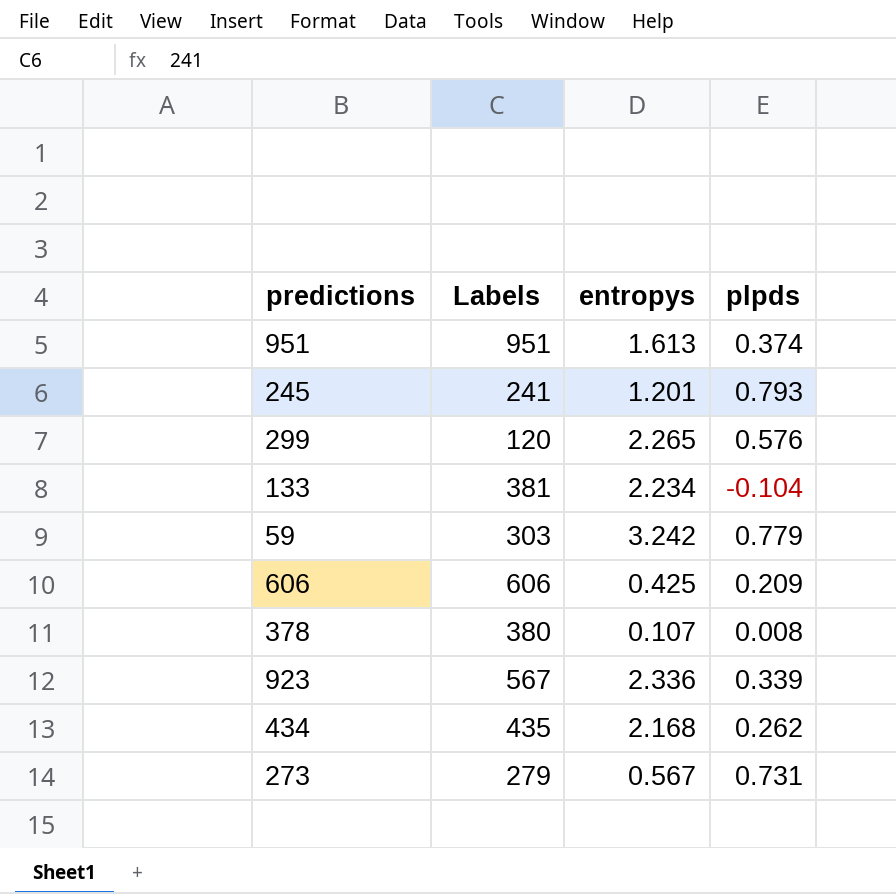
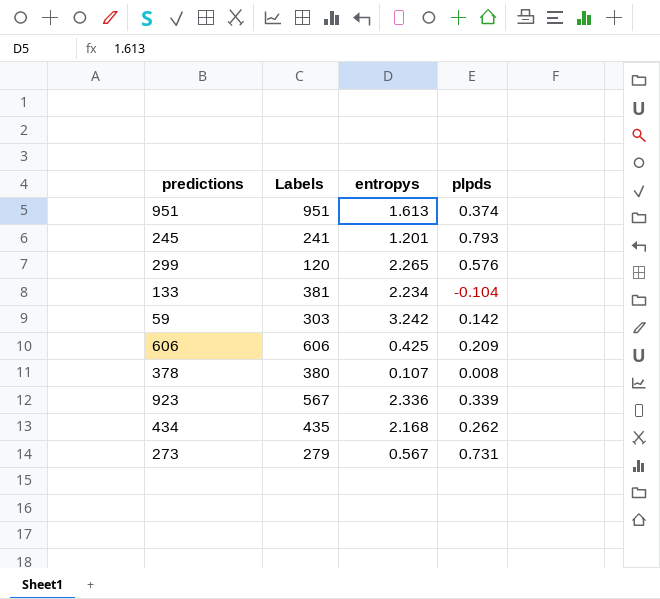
59 | plpds: 0.779 -> 0.142

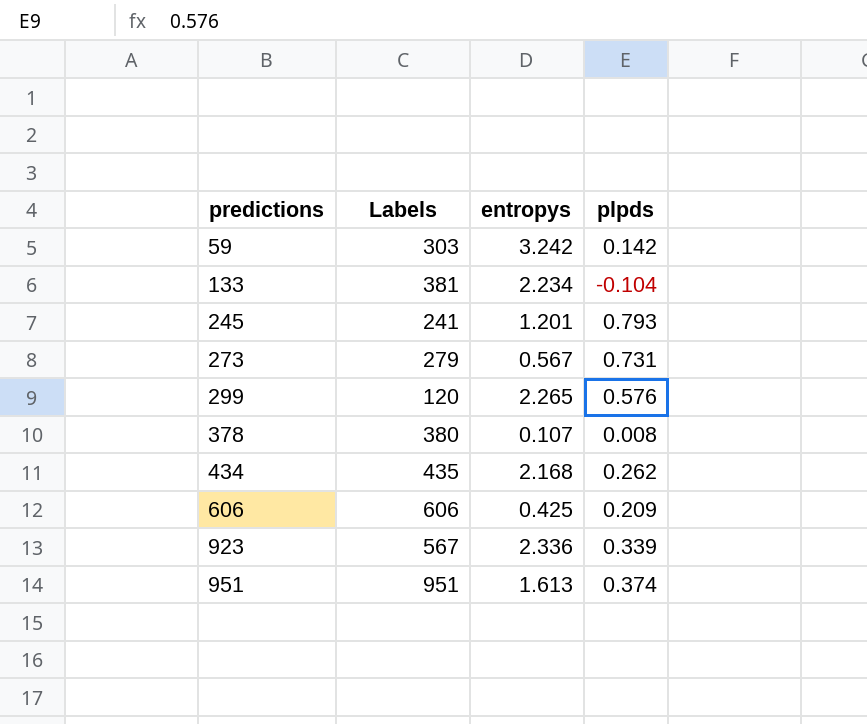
row order: none -> predictions ascending

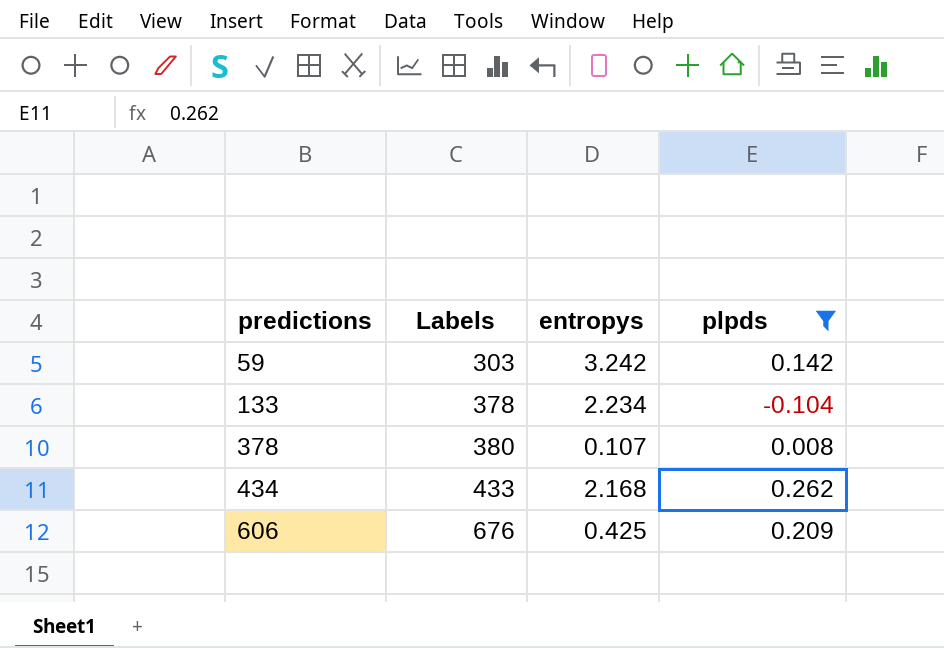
filter: none -> plpds <= 0.262
133 | Labels: 381 -> 378
434 | Labels: 435 -> 433
606 | Labels: 606 -> 676

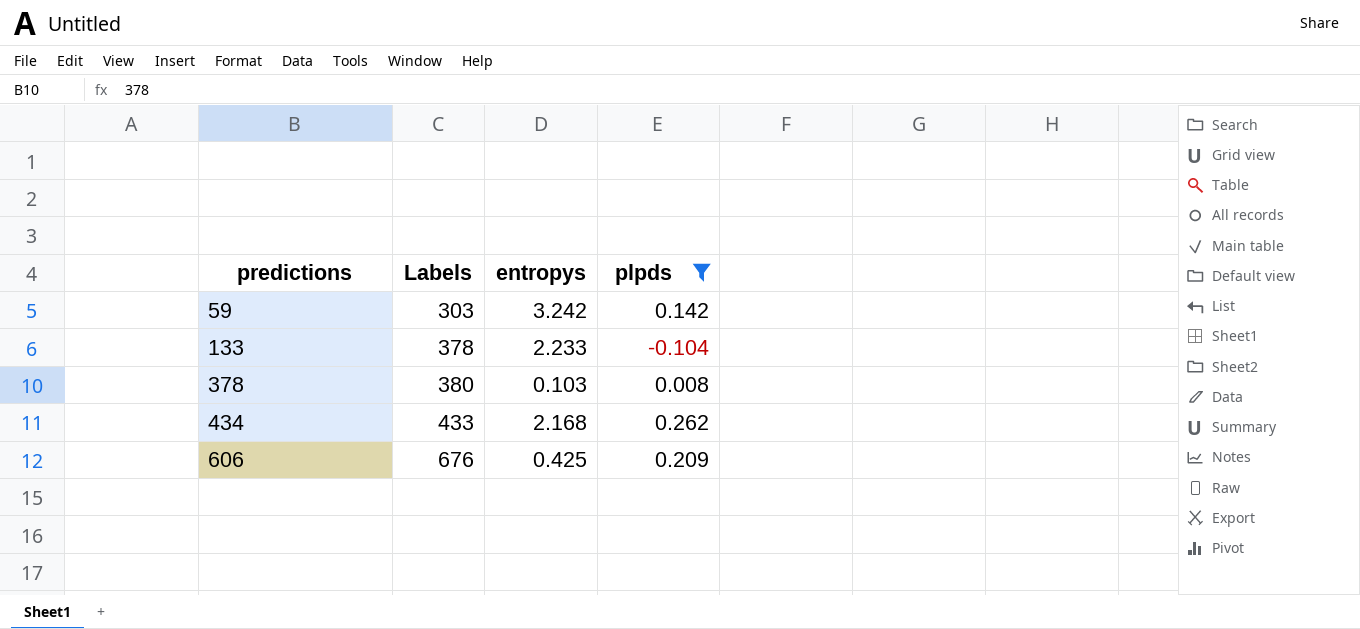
133 | entropys: 2.234 -> 2.233
378 | entropys: 0.107 -> 0.103

